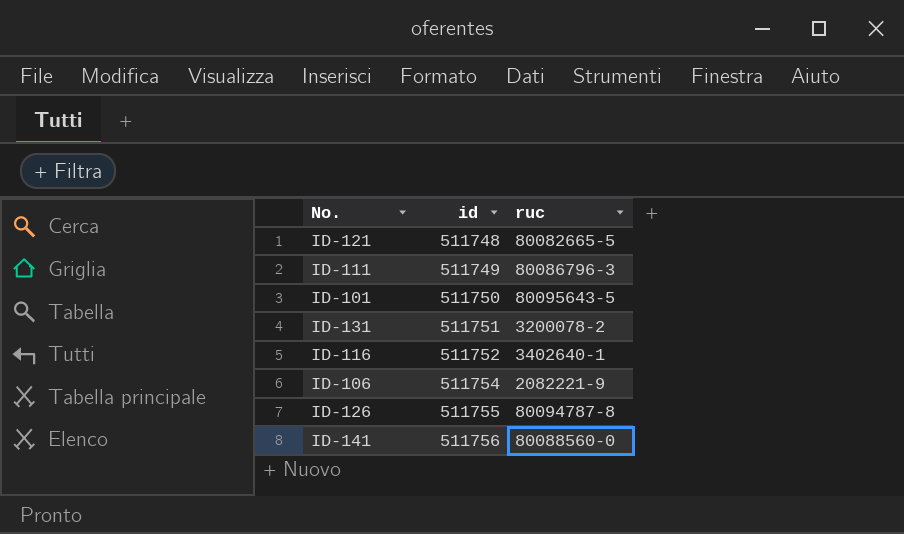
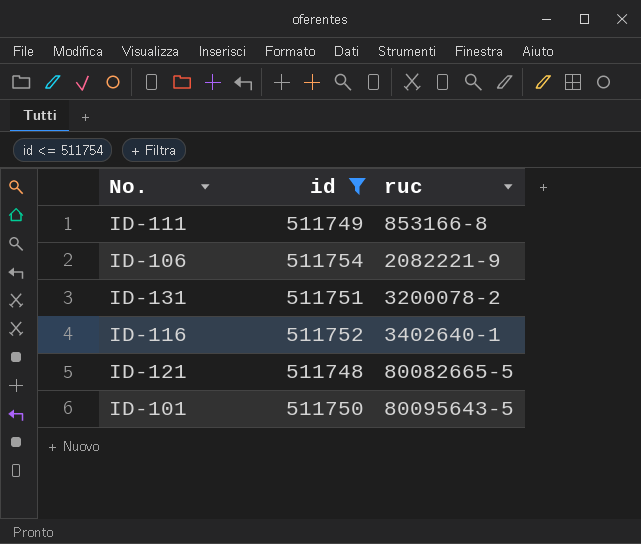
filter: none -> id <= 511754
row order: id ascending -> ruc ascending
ID-111 | ruc: 80086796-3 -> 853166-8

